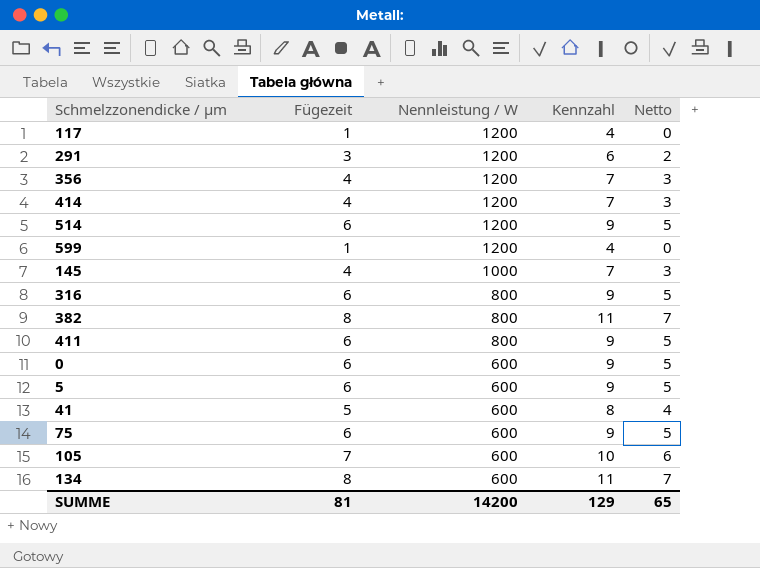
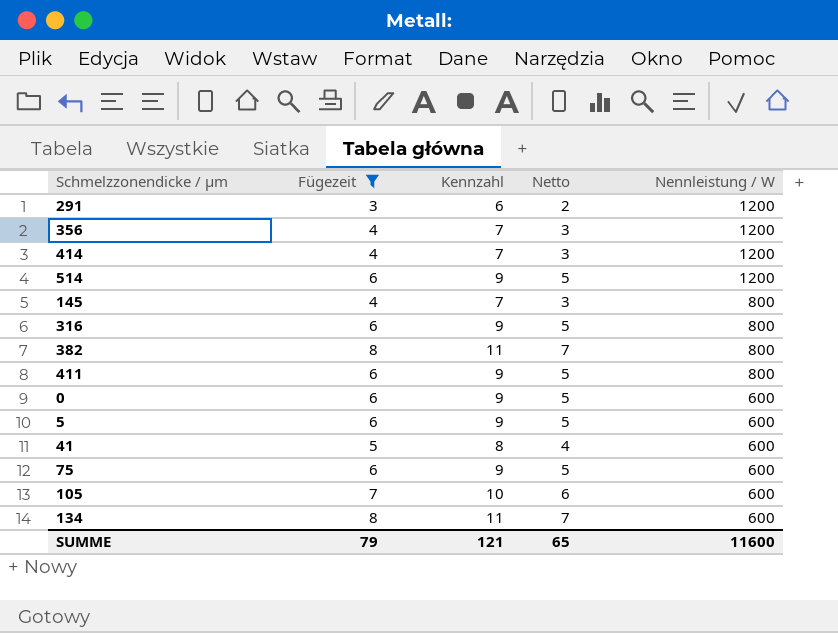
filter: none -> Fügezeit != 1
column Nennleistung / W | position: 3 -> 5
145 | Nennleistung / W: 1000 -> 800
SUMME | Fügezeit: 81 -> 79
SUMME | Kennzahl: 129 -> 121
SUMME | Nennleistung / W: 14200 -> 11600

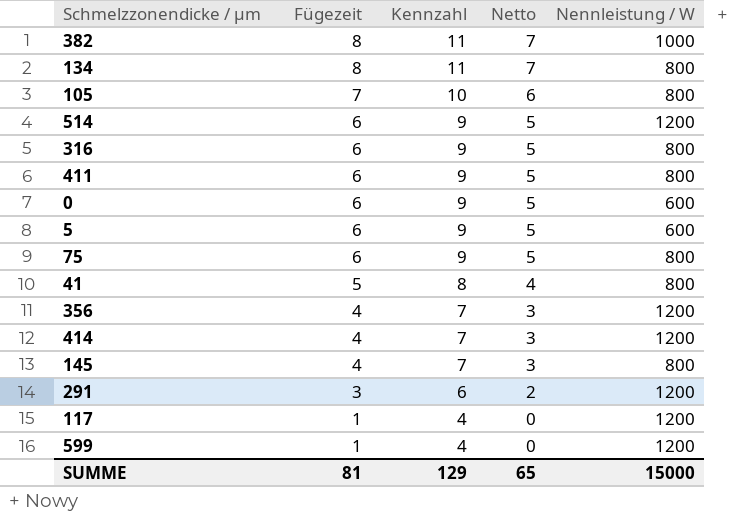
filter: Fügezeit != 1 -> none
row order: Nennleistung / W descending -> Fügezeit descending
382 | Nennleistung / W: 800 -> 1000
134 | Nennleistung / W: 600 -> 800
105 | Nennleistung / W: 600 -> 800
75 | Nennleistung / W: 600 -> 800
41 | Nennleistung / W: 600 -> 800
SUMME | Fügezeit: 79 -> 81
SUMME | Kennzahl: 121 -> 129
SUMME | Nennleistung / W: 11600 -> 15000

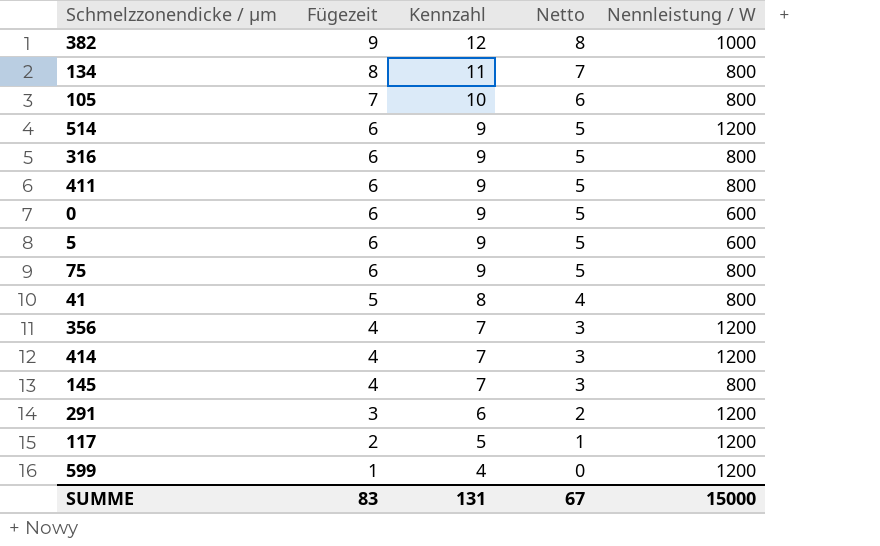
382 | Fügezeit: 8 -> 9
382 | Kennzahl: 11 -> 12
382 | Netto: 7 -> 8
117 | Fügezeit: 1 -> 2
117 | Kennzahl: 4 -> 5
117 | Netto: 0 -> 1
SUMME | Fügezeit: 81 -> 83
SUMME | Kennzahl: 129 -> 131
SUMME | Netto: 65 -> 67

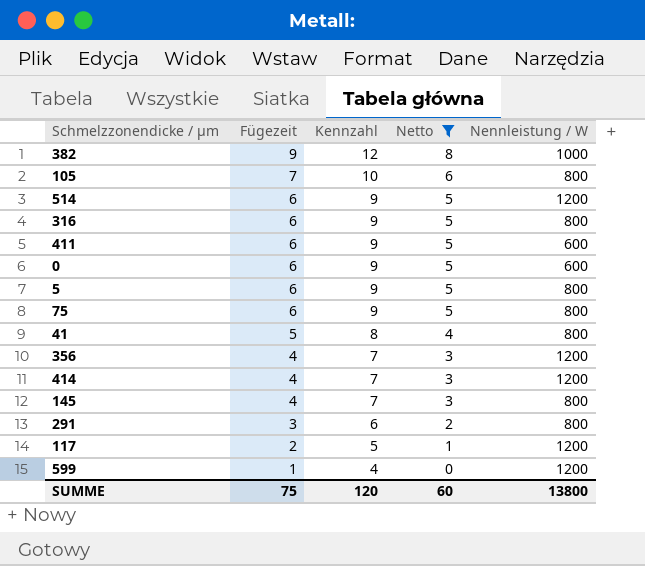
filter: none -> Netto != 7
411 | Nennleistung / W: 800 -> 600
5 | Nennleistung / W: 600 -> 800
291 | Nennleistung / W: 1200 -> 800
SUMME | Fügezeit: 83 -> 75
SUMME | Kennzahl: 131 -> 120
SUMME | Netto: 67 -> 60
SUMME | Nennleistung / W: 15000 -> 13800

